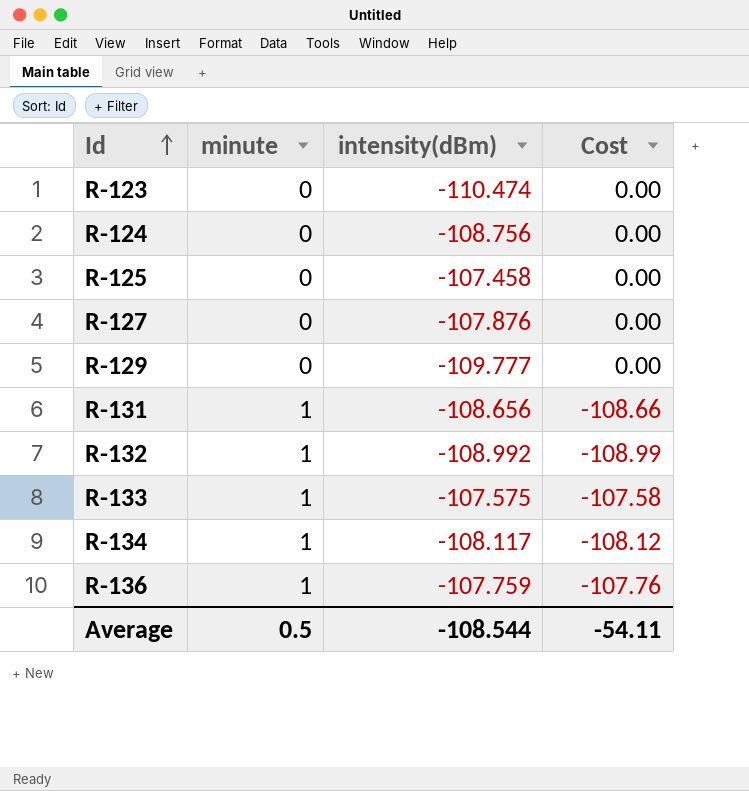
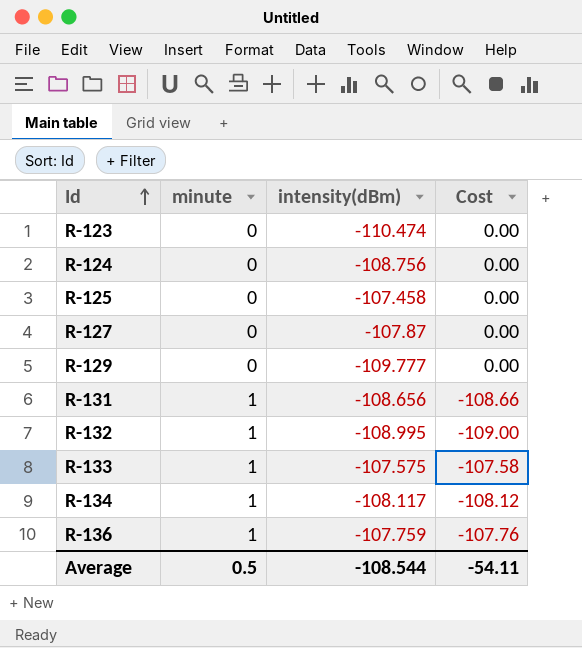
R-127 | intensity(dBm): -107.876 -> -107.87
R-132 | intensity(dBm): -108.992 -> -108.995
R-132 | Cost: -108.99 -> -109.00

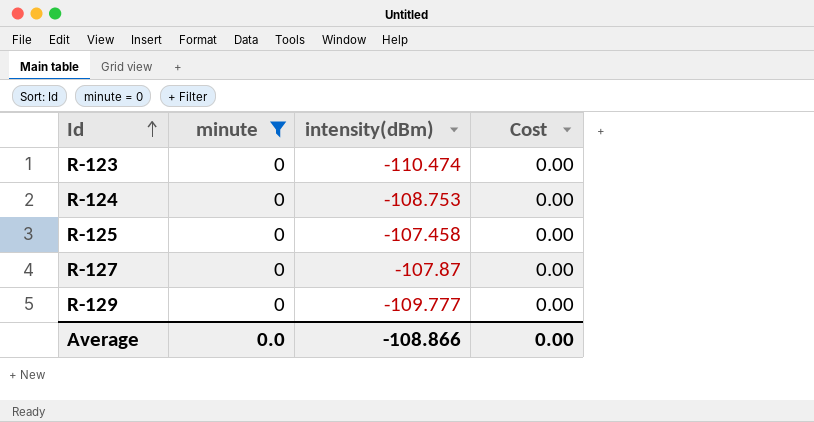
filter: none -> minute = 0
R-124 | intensity(dBm): -108.756 -> -108.753
Average | minute: 0.5 -> 0.0
Average | intensity(dBm): -108.544 -> -108.866
Average | Cost: -54.11 -> 0.00

